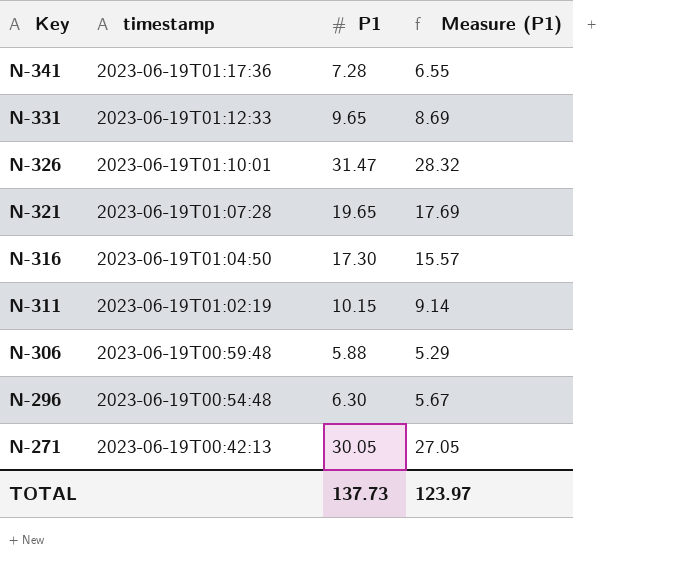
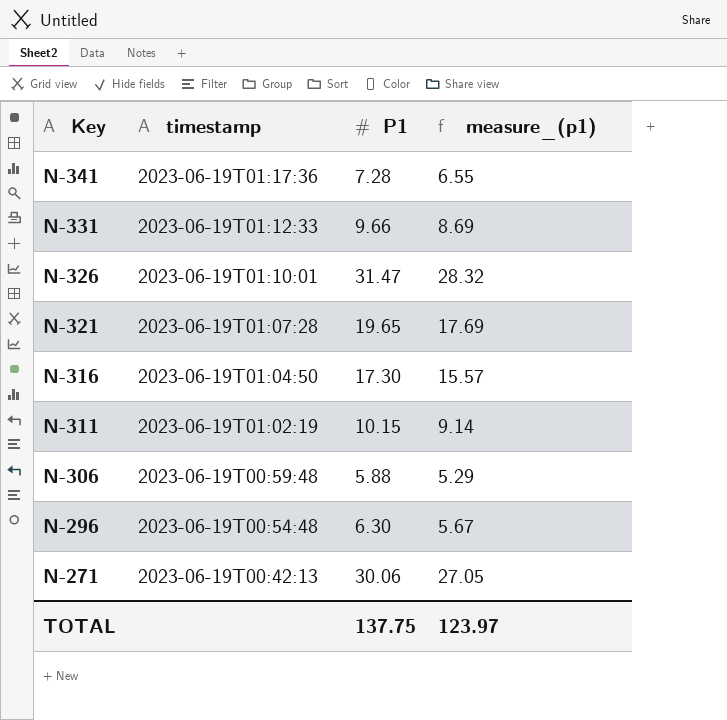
column name: Measure (P1) -> measure_(p1)
N-331 | P1: 9.65 -> 9.66
N-271 | P1: 30.05 -> 30.06
TOTAL | P1: 137.73 -> 137.75

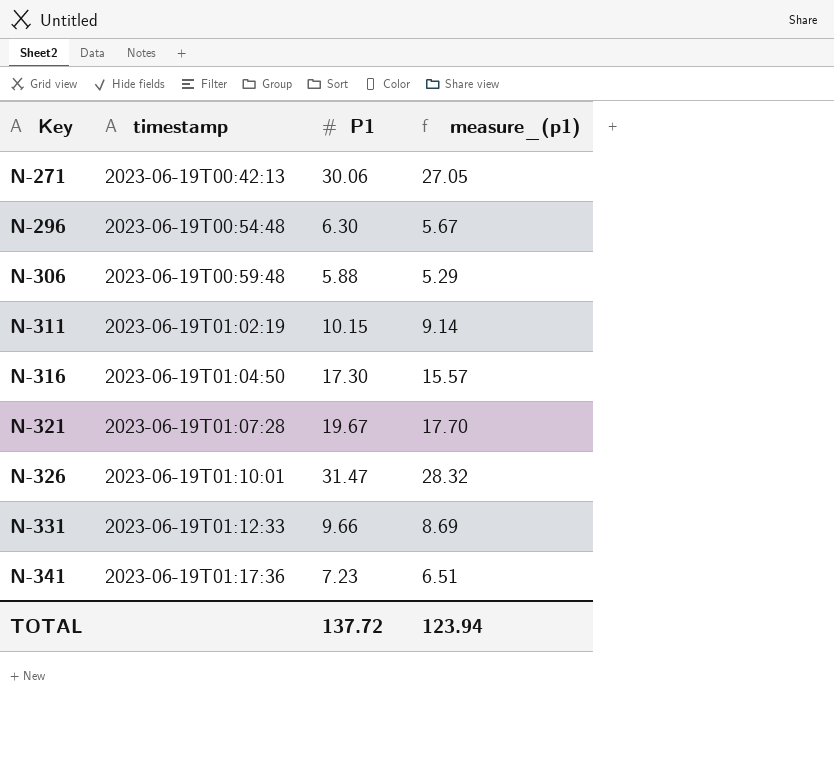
row order: Key descending -> Key ascending
N-321 | P1: 19.65 -> 19.67
N-321 | measure_(p1): 17.69 -> 17.70
N-341 | P1: 7.28 -> 7.23
N-341 | measure_(p1): 6.55 -> 6.51
TOTAL | P1: 137.75 -> 137.72
TOTAL | measure_(p1): 123.97 -> 123.94

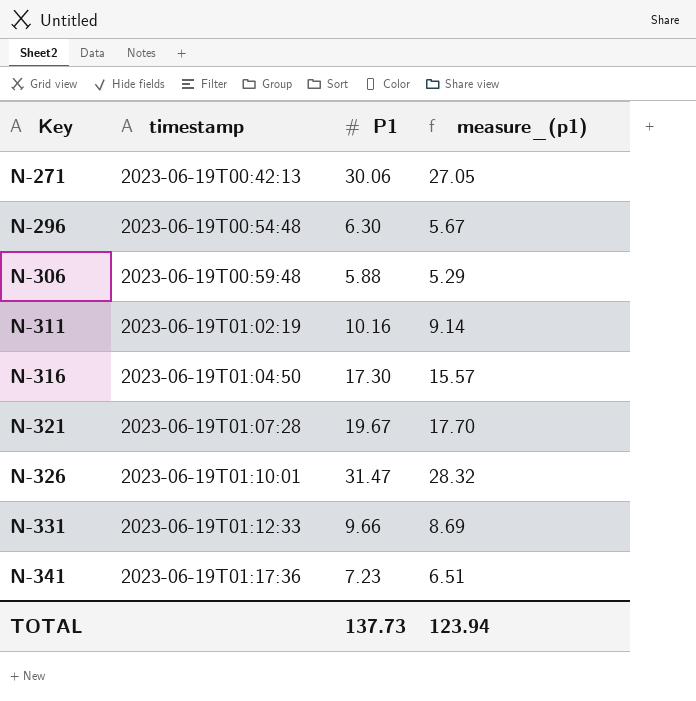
N-311 | P1: 10.15 -> 10.16
TOTAL | P1: 137.72 -> 137.73

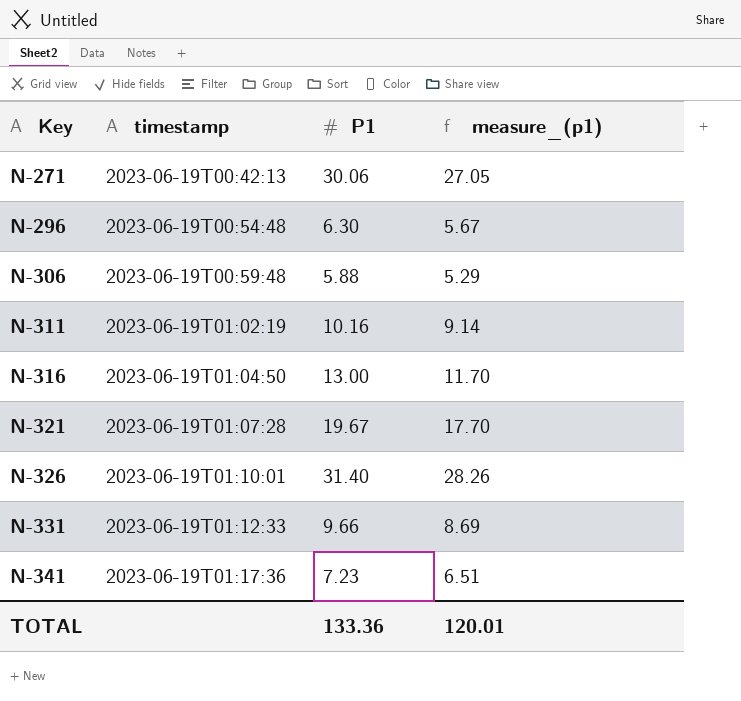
N-316 | P1: 17.30 -> 13.00
N-316 | measure_(p1): 15.57 -> 11.70
N-326 | P1: 31.47 -> 31.40
N-326 | measure_(p1): 28.32 -> 28.26
TOTAL | P1: 137.73 -> 133.36
TOTAL | measure_(p1): 123.94 -> 120.01

